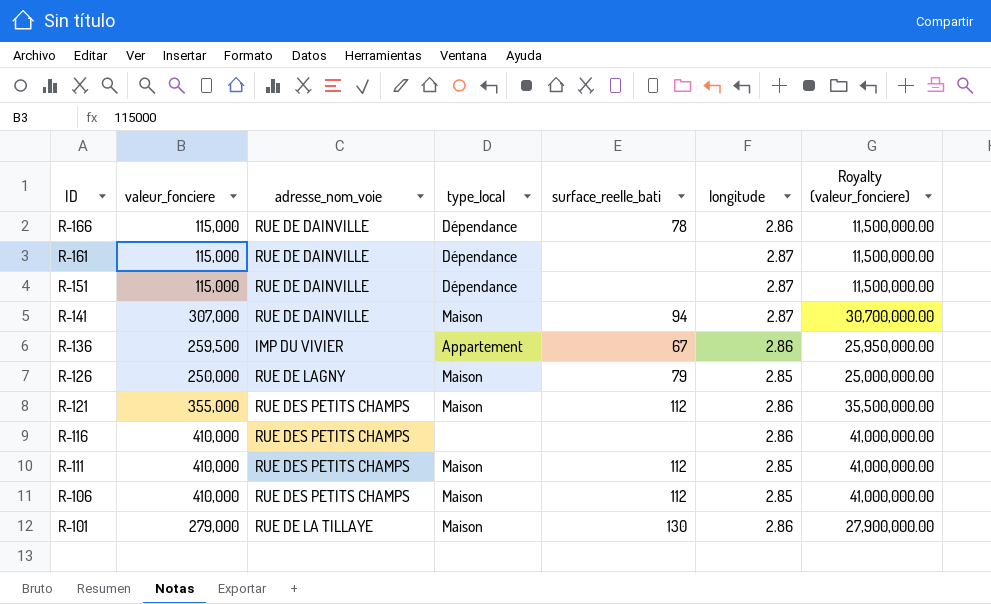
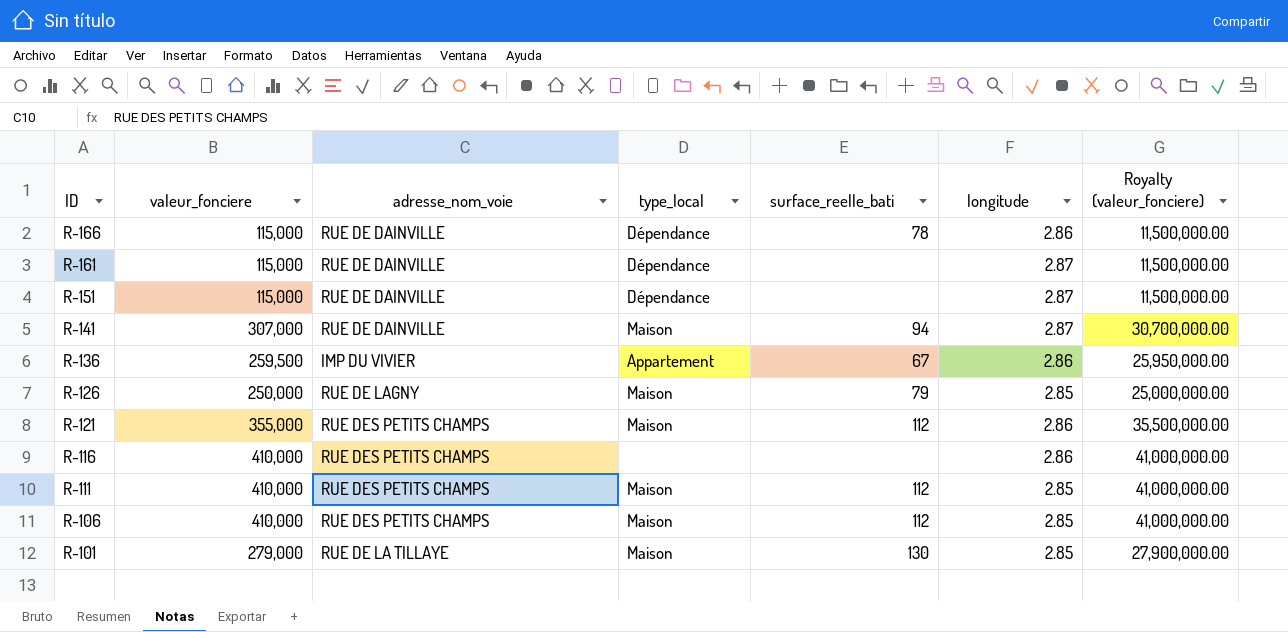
R-101 | longitude: 2.86 -> 2.85

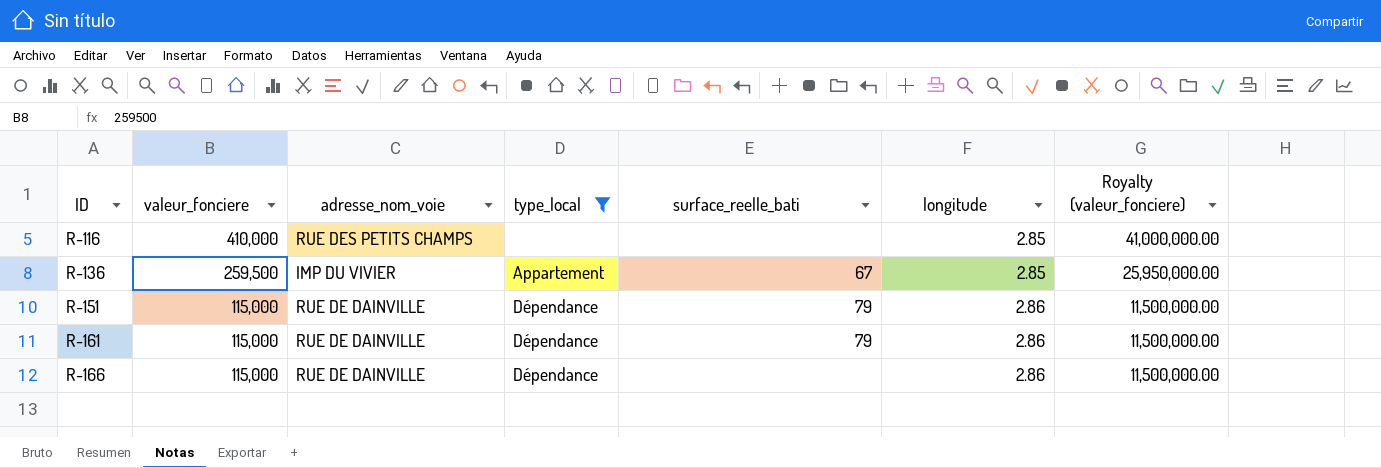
filter: none -> type_local != Maison
row order: ID descending -> ID ascending
R-116 | longitude: 2.86 -> 2.85
R-136 | longitude: 2.86 -> 2.85
R-151 | surface_reelle_bati: none -> 79
R-151 | longitude: 2.87 -> 2.86
R-161 | surface_reelle_bati: none -> 79
R-161 | longitude: 2.87 -> 2.86
R-166 | surface_reelle_bati: 78 -> none

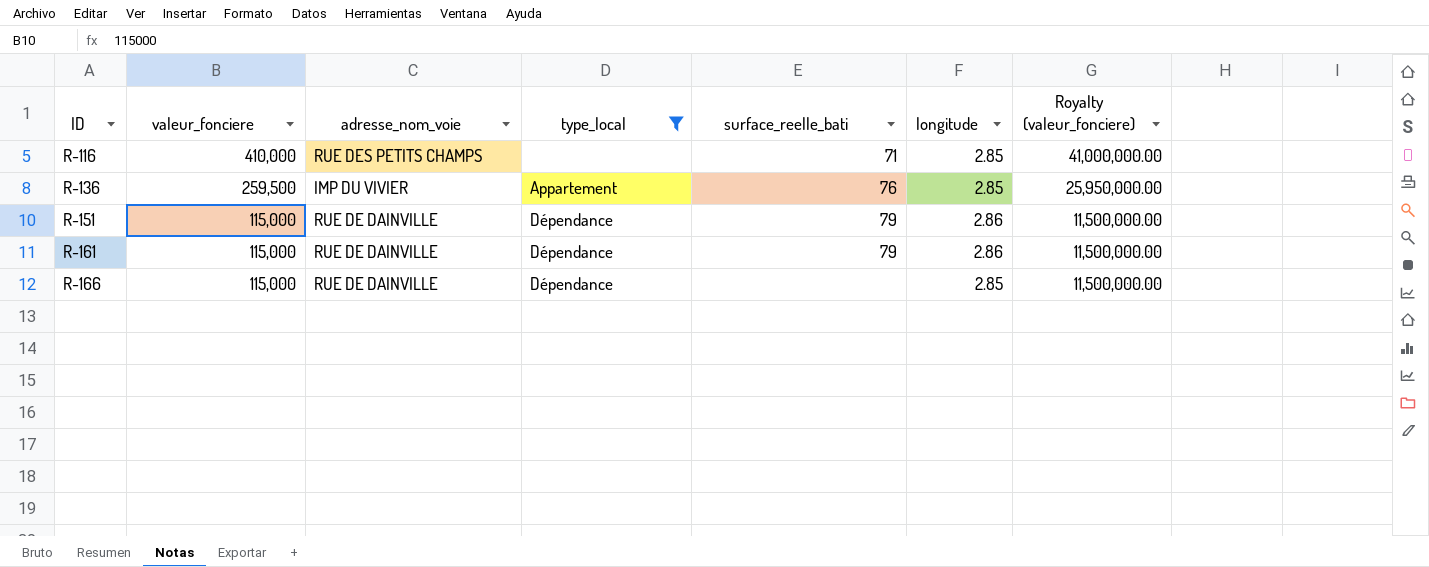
R-116 | surface_reelle_bati: none -> 71
R-136 | surface_reelle_bati: 67 -> 76
R-166 | longitude: 2.86 -> 2.85

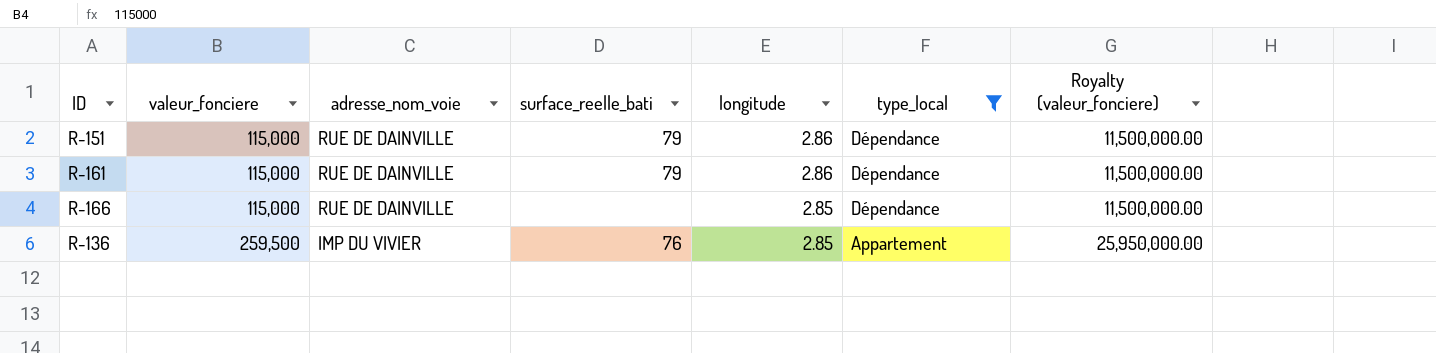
row order: ID ascending -> valeur_fonciere ascending
column type_local | position: 4 -> 6
row R-116: 410,000 | RUE DES PETITS CHAMPS | none | 71 | 2.85 | 41,000,000.00 -> none

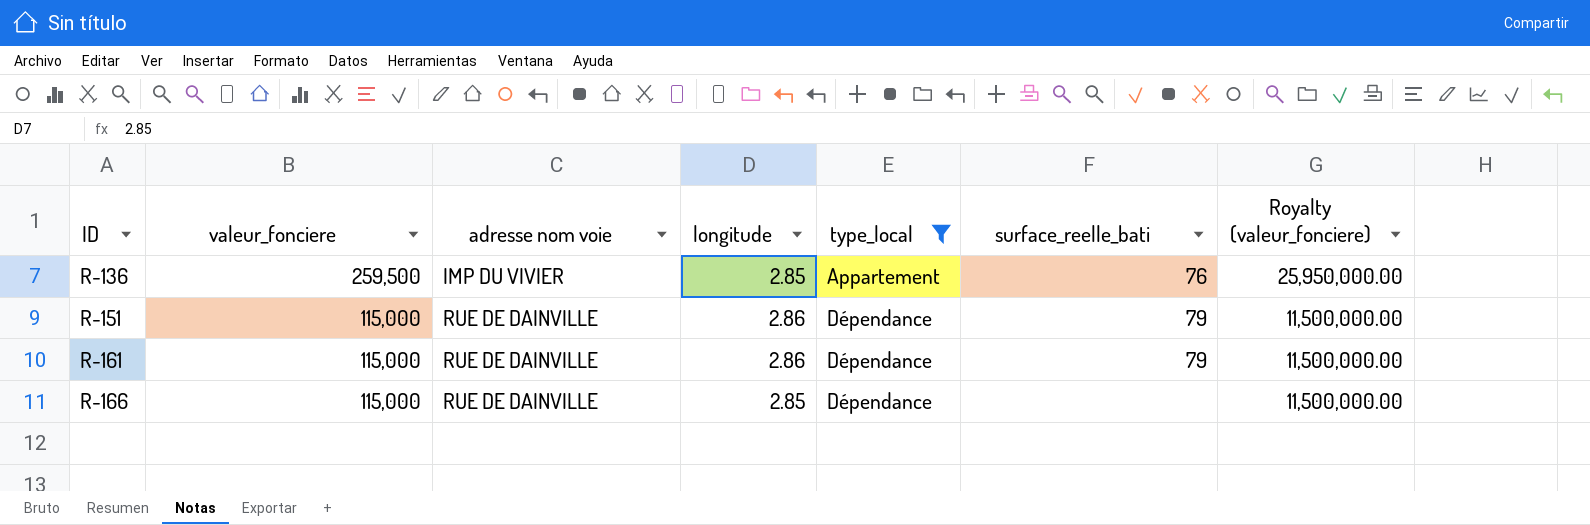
row order: valeur_fonciere ascending -> ID ascending
column name: adresse_nom_voie -> adresse nom voie
column surface_reelle_bati | position: 4 -> 6

